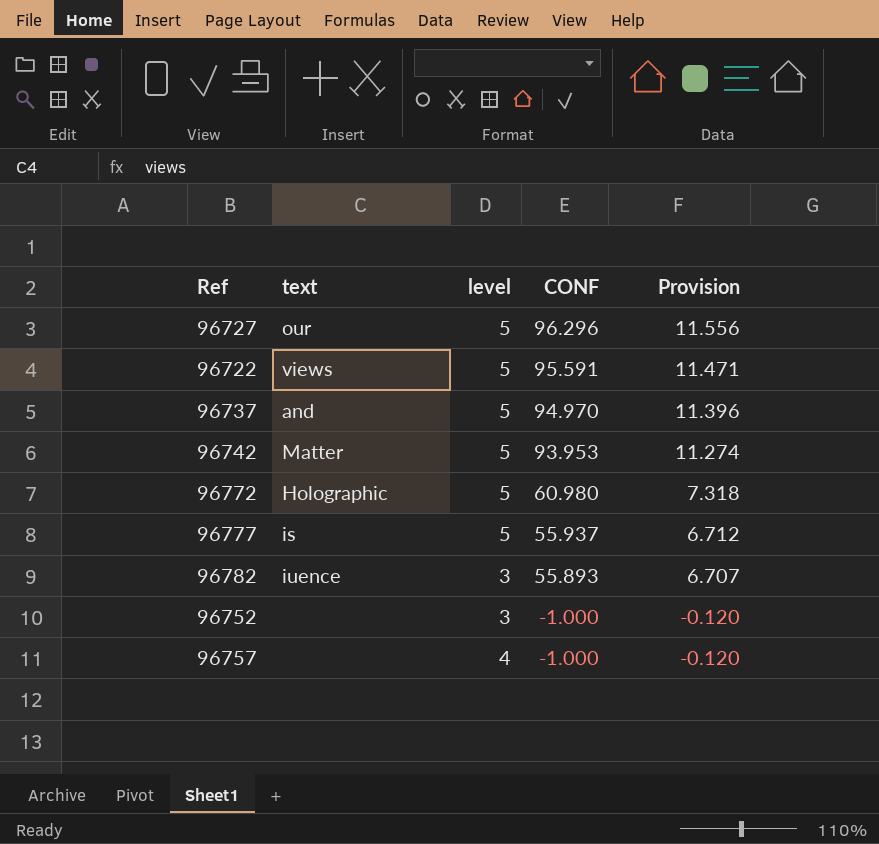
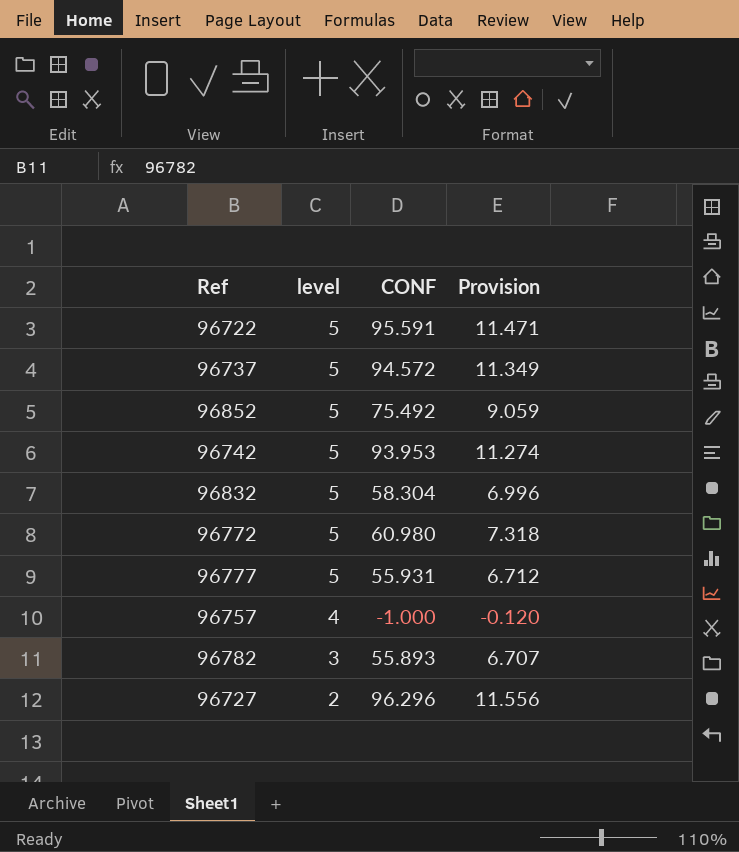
row order: CONF descending -> level descending
column text | position: 2 -> none
row 96752: none | 3 | -1.000 | -0.120 -> none
96737 | CONF: 94.970 -> 94.572
96737 | Provision: 11.396 -> 11.349
row 96852: none -> 5 | 75.492 | 9.059
row 96832: none -> 5 | 58.304 | 6.996
96777 | CONF: 55.937 -> 55.931
96727 | level: 5 -> 2

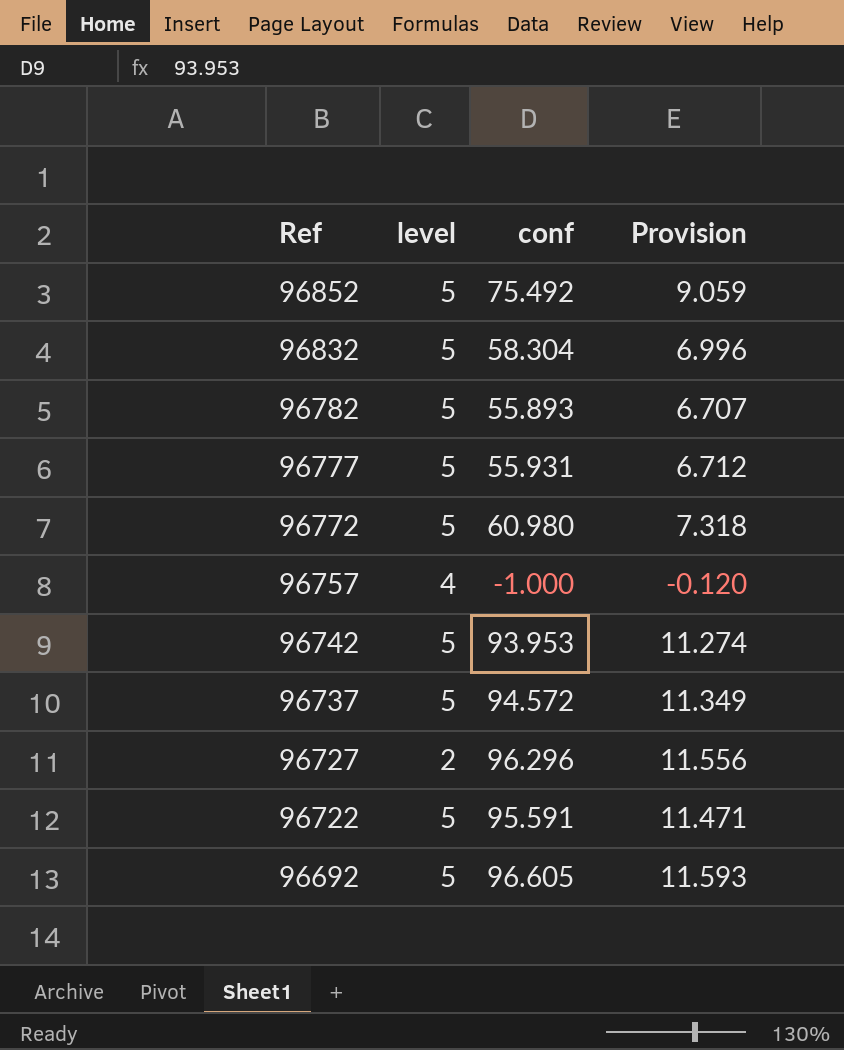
row order: level descending -> Ref descending
column name: CONF -> conf
96782 | level: 3 -> 5
row 96692: none -> 5 | 96.605 | 11.593

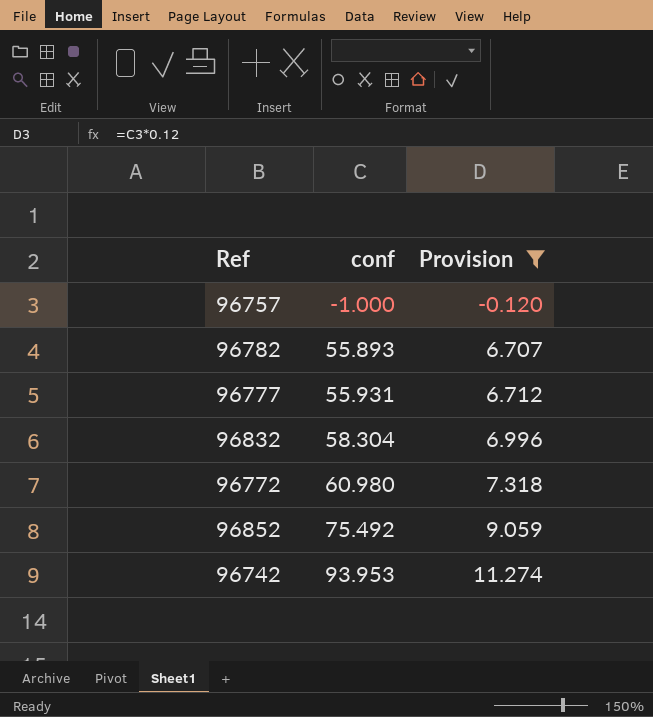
filter: none -> Provision <= 11.274
row order: Ref descending -> conf ascending
column level | position: 2 -> none

